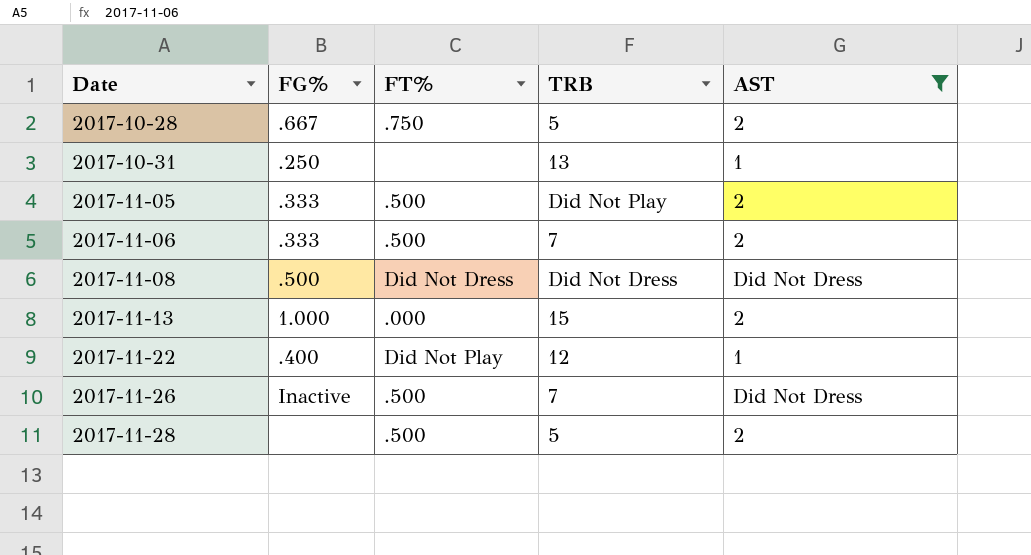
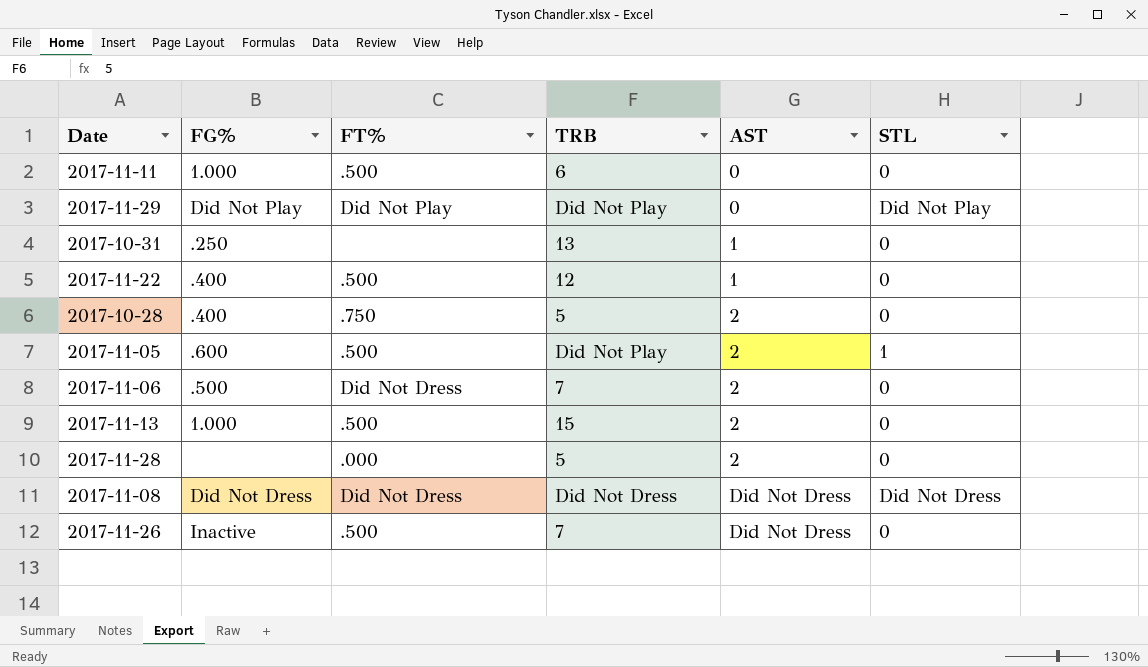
filter: AST != 0 -> none
row order: Date ascending -> AST ascending
column STL | position: none -> 6
2017-11-22 | FT%: Did Not Play -> .500
2017-10-28 | FG%: .667 -> .400
2017-11-05 | FG%: .333 -> .600
2017-11-06 | FG%: .333 -> .500
2017-11-06 | FT%: .500 -> Did Not Dress
2017-11-13 | FT%: .000 -> .500
2017-11-28 | FT%: .500 -> .000
2017-11-08 | FG%: .500 -> Did Not Dress

